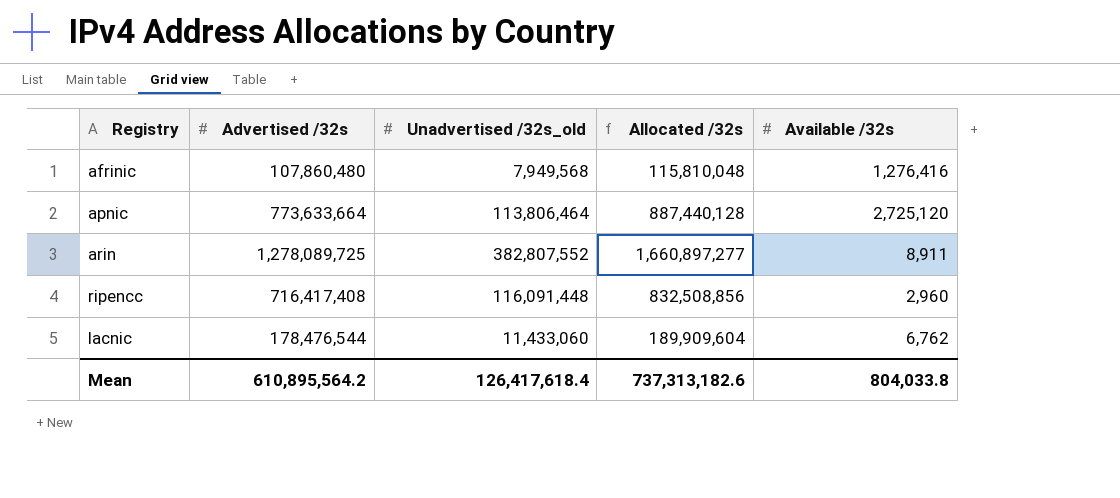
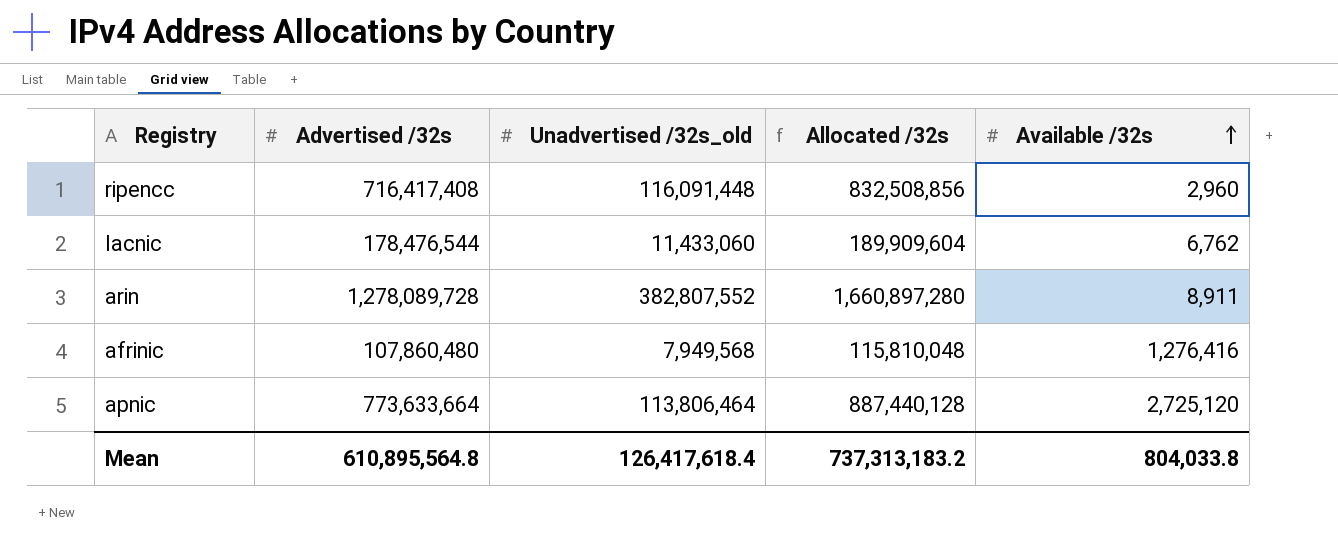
row order: none -> Available /32s ascending
arin | Advertised /32s: 1,278,089,725 -> 1,278,089,728
arin | Allocated /32s: 1,660,897,277 -> 1,660,897,280
Mean | Advertised /32s: 610,895,564.2 -> 610,895,564.8
Mean | Allocated /32s: 737,313,182.6 -> 737,313,183.2

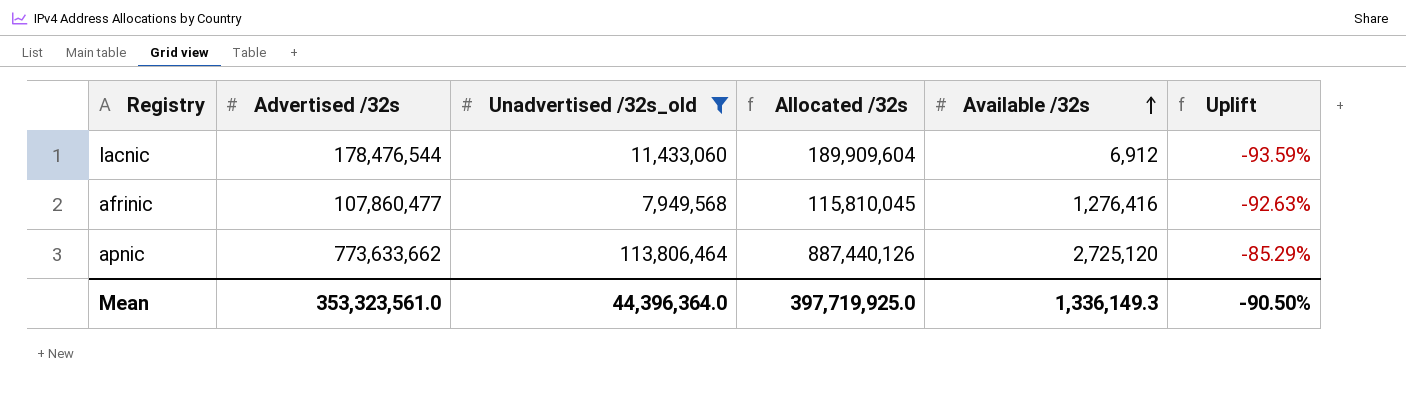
filter: none -> Unadvertised /32s_old <= 113,806,464
column Uplift | formula: none -> ([Unadvertised /32s_old] - [Advertised /32s]) / [Advertised /32s]
lacnic | Available /32s: 6,762 -> 6,912
afrinic | Advertised /32s: 107,860,480 -> 107,860,477
afrinic | Allocated /32s: 115,810,048 -> 115,810,045
apnic | Advertised /32s: 773,633,664 -> 773,633,662
apnic | Allocated /32s: 887,440,128 -> 887,440,126
Mean | Advertised /32s: 610,895,564.8 -> 353,323,561.0
Mean | Unadvertised /32s_old: 126,417,618.4 -> 44,396,364.0
Mean | Allocated /32s: 737,313,183.2 -> 397,719,925.0
Mean | Available /32s: 804,033.8 -> 1,336,149.3

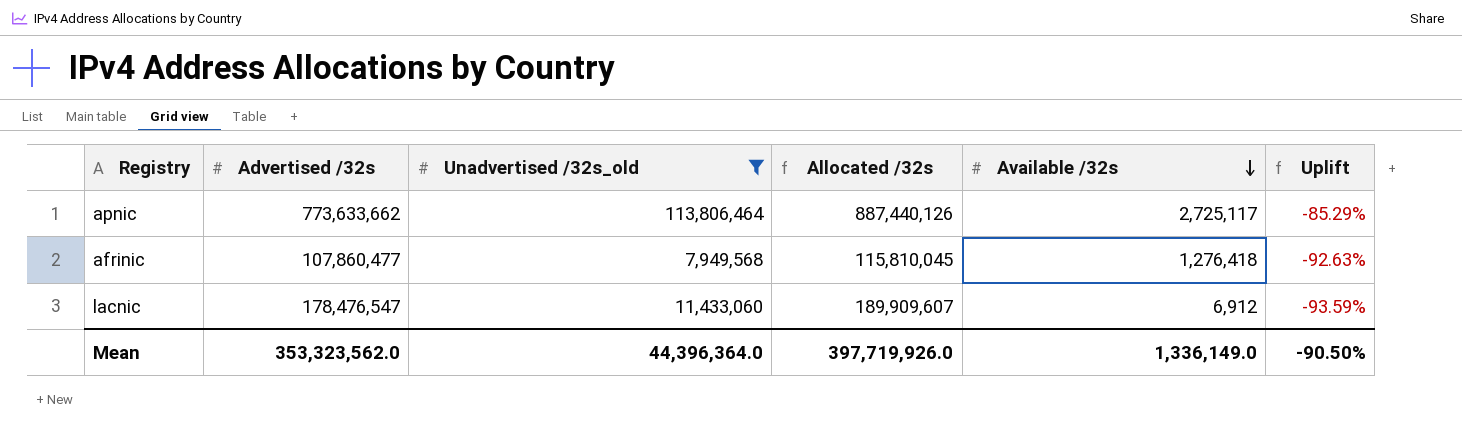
row order: Available /32s ascending -> Available /32s descending
apnic | Available /32s: 2,725,120 -> 2,725,117
afrinic | Available /32s: 1,276,416 -> 1,276,418
lacnic | Advertised /32s: 178,476,544 -> 178,476,547
lacnic | Allocated /32s: 189,909,604 -> 189,909,607
Mean | Advertised /32s: 353,323,561.0 -> 353,323,562.0
Mean | Allocated /32s: 397,719,925.0 -> 397,719,926.0
Mean | Available /32s: 1,336,149.3 -> 1,336,149.0

